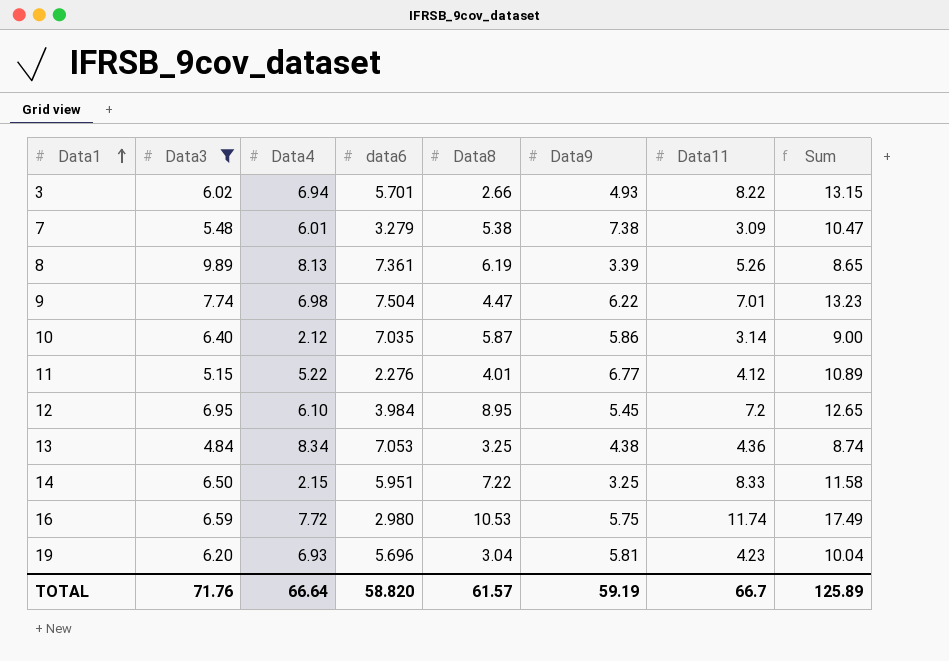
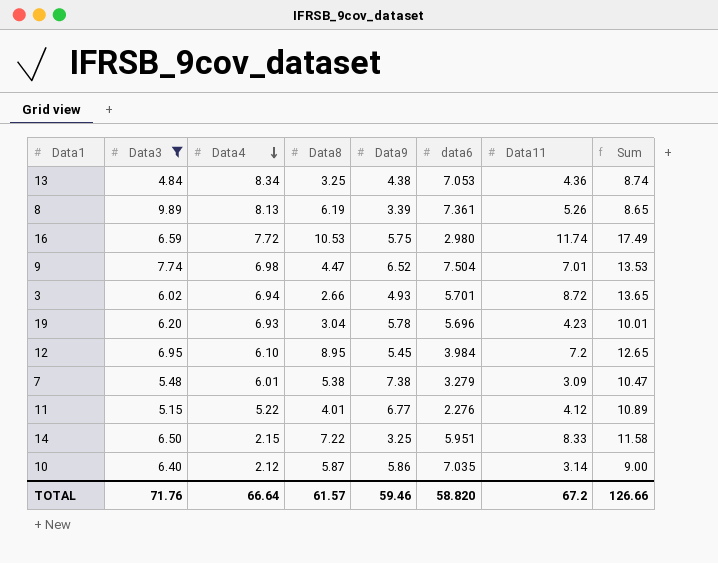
row order: Data1 ascending -> Data4 descending
column data6 | position: 4 -> 6
9 | Data9: 6.22 -> 6.52
9 | Sum: 13.23 -> 13.53
3 | Data11: 8.22 -> 8.72
3 | Sum: 13.15 -> 13.65
19 | Data9: 5.81 -> 5.78
19 | Sum: 10.04 -> 10.01
TOTAL | Data9: 59.19 -> 59.46
TOTAL | Data11: 66.7 -> 67.2
TOTAL | Sum: 125.89 -> 126.66

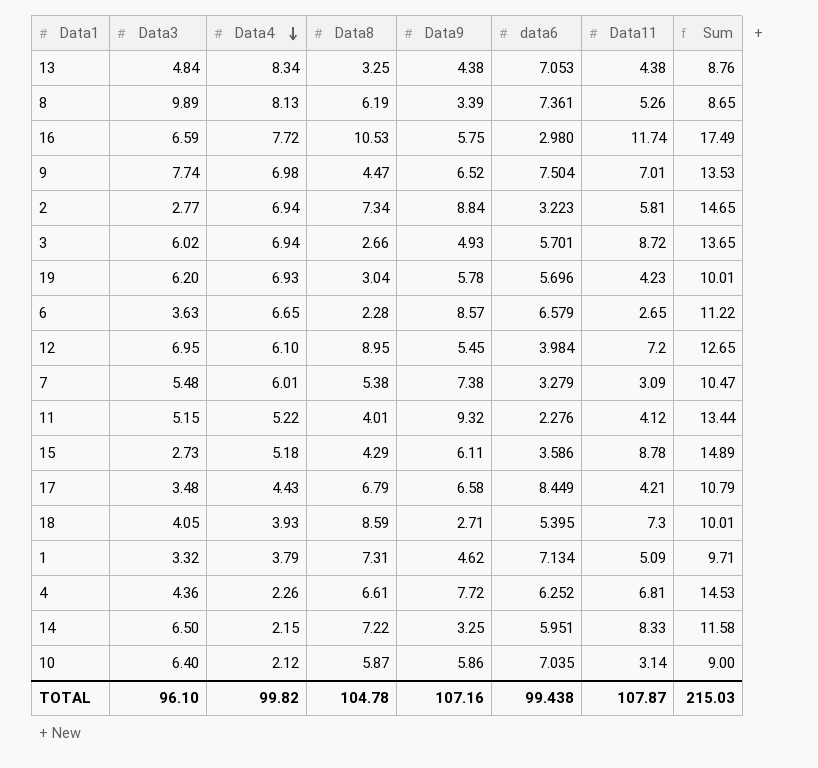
filter: Data3 >= 4.84 -> none
13 | Data11: 4.36 -> 4.38
13 | Sum: 8.74 -> 8.76
11 | Data9: 6.77 -> 9.32
11 | Sum: 10.89 -> 13.44
TOTAL | Data3: 71.76 -> 96.10
TOTAL | Data4: 66.64 -> 99.82
TOTAL | Data8: 61.57 -> 104.78
TOTAL | Data9: 59.46 -> 107.16
TOTAL | data6: 58.820 -> 99.438
TOTAL | Data11: 67.2 -> 107.87
TOTAL | Sum: 126.66 -> 215.03

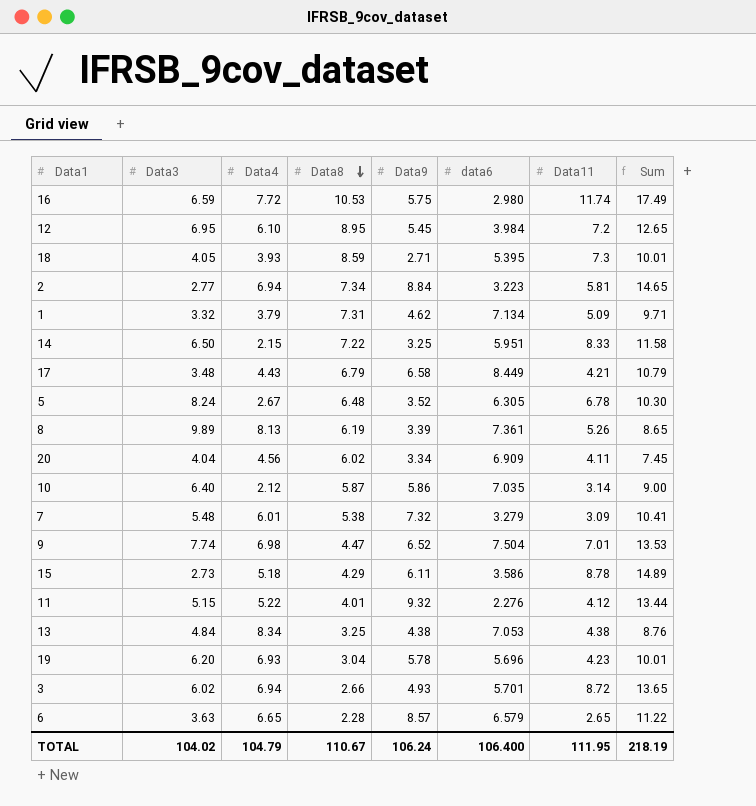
row order: Data4 descending -> Data8 descending
row 4: 4.36 | 2.26 | 6.61 | 7.72 | 6.252 | 6.81 | 14.53 -> none
row 5: none -> 8.24 | 2.67 | 6.48 | 3.52 | 6.305 | 6.78 | 10.30
row 20: none -> 4.04 | 4.56 | 6.02 | 3.34 | 6.909 | 4.11 | 7.45
7 | Data9: 7.38 -> 7.32
7 | Sum: 10.47 -> 10.41
TOTAL | Data3: 96.10 -> 104.02
TOTAL | Data4: 99.82 -> 104.79
TOTAL | Data8: 104.78 -> 110.67
TOTAL | Data9: 107.16 -> 106.24
TOTAL | data6: 99.438 -> 106.400
TOTAL | Data11: 107.87 -> 111.95
TOTAL | Sum: 215.03 -> 218.19

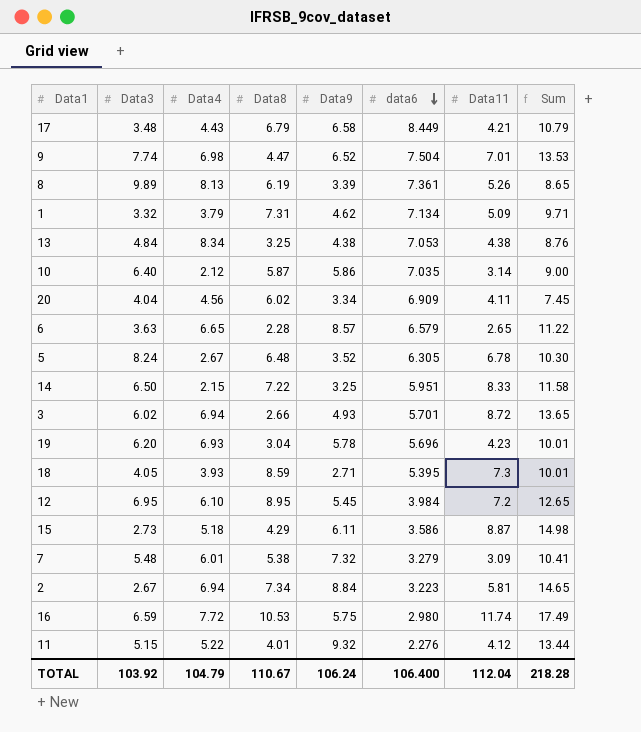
row order: Data8 descending -> data6 descending
15 | Data11: 8.78 -> 8.87
15 | Sum: 14.89 -> 14.98
2 | Data3: 2.77 -> 2.67
TOTAL | Data3: 104.02 -> 103.92
TOTAL | Data11: 111.95 -> 112.04
TOTAL | Sum: 218.19 -> 218.28

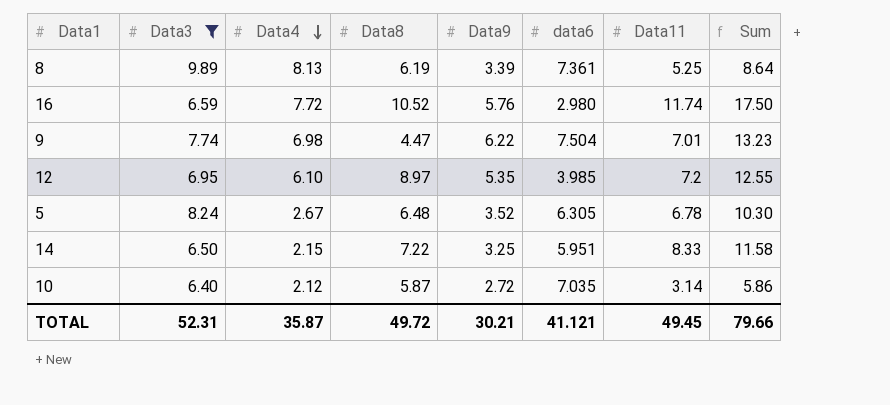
filter: none -> Data3 >= 6.40
row order: data6 descending -> Data4 descending
8 | Data11: 5.26 -> 5.25
8 | Sum: 8.65 -> 8.64
16 | Data8: 10.53 -> 10.52
16 | Data9: 5.75 -> 5.76
16 | Sum: 17.49 -> 17.50
9 | Data9: 6.52 -> 6.22
9 | Sum: 13.53 -> 13.23
12 | Data8: 8.95 -> 8.97
12 | Data9: 5.45 -> 5.35
12 | data6: 3.984 -> 3.985
12 | Sum: 12.65 -> 12.55
10 | Data9: 5.86 -> 2.72
10 | Sum: 9.00 -> 5.86
TOTAL | Data3: 103.92 -> 52.31
TOTAL | Data4: 104.79 -> 35.87
TOTAL | Data8: 110.67 -> 49.72
TOTAL | Data9: 106.24 -> 30.21
TOTAL | data6: 106.400 -> 41.121
TOTAL | Data11: 112.04 -> 49.45
TOTAL | Sum: 218.28 -> 79.66

